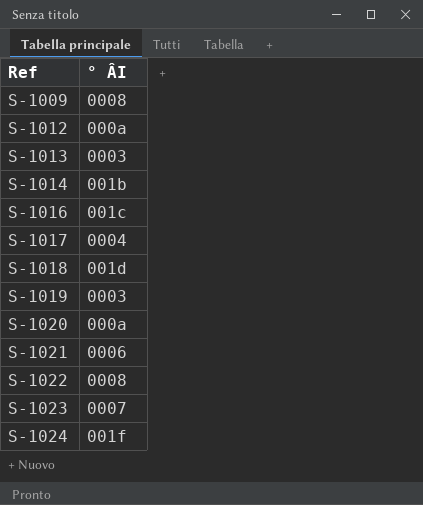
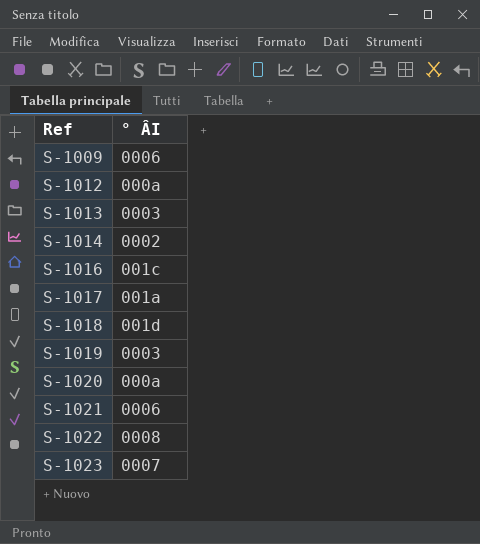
row S-1024: 001f -> none
S-1009 | ° ÂI: 0008 -> 0006
S-1014 | ° ÂI: 001b -> 0002
S-1017 | ° ÂI: 0004 -> 001a

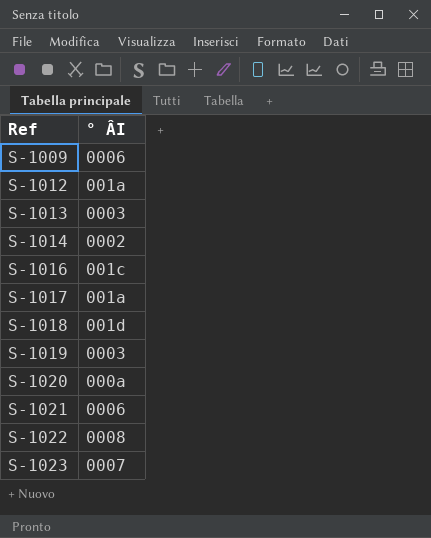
S-1012 | ° ÂI: 000a -> 001a

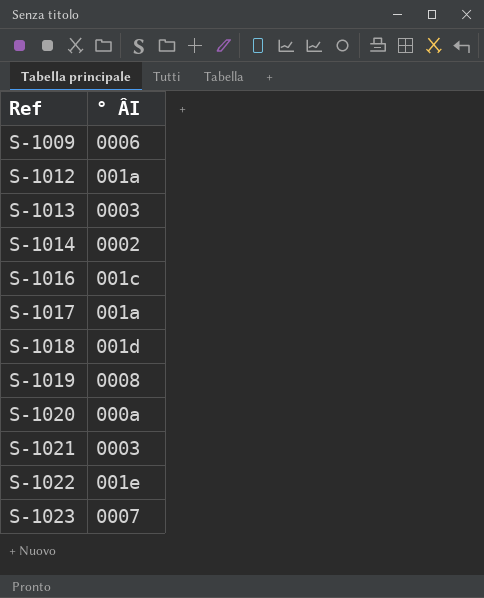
S-1019 | ° ÂI: 0003 -> 0008
S-1021 | ° ÂI: 0006 -> 0003
S-1022 | ° ÂI: 0008 -> 001e

